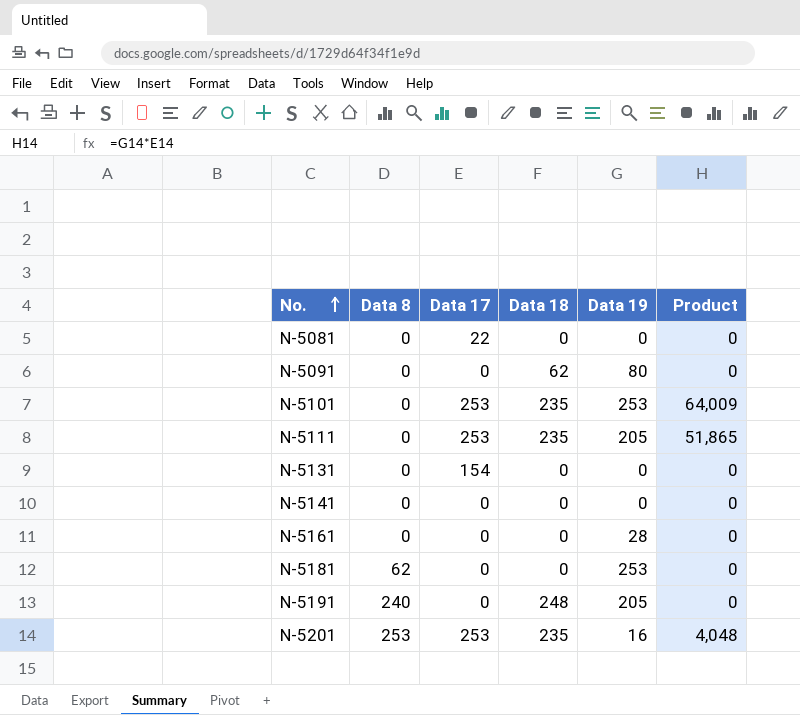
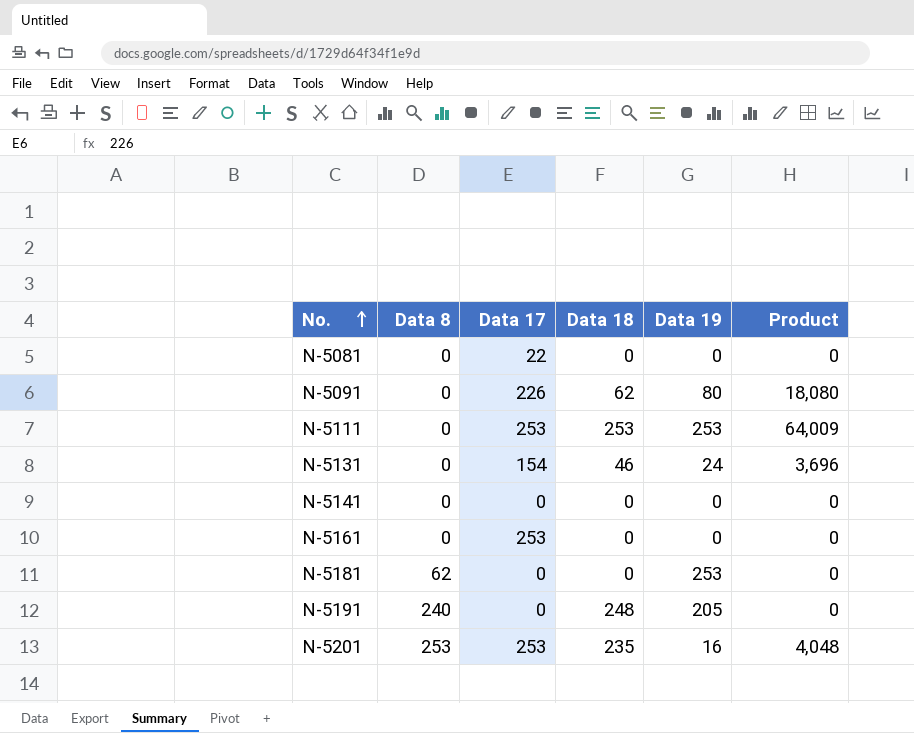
row N-5101: 0 | 253 | 235 | 253 | 64,009 -> none
N-5091 | Data 17: 0 -> 226
N-5091 | Product: 0 -> 18,080
N-5111 | Data 18: 235 -> 253
N-5111 | Data 19: 205 -> 253
N-5111 | Product: 51,865 -> 64,009
N-5131 | Data 18: 0 -> 46
N-5131 | Data 19: 0 -> 24
N-5131 | Product: 0 -> 3,696
N-5161 | Data 17: 0 -> 253
N-5161 | Data 19: 28 -> 0

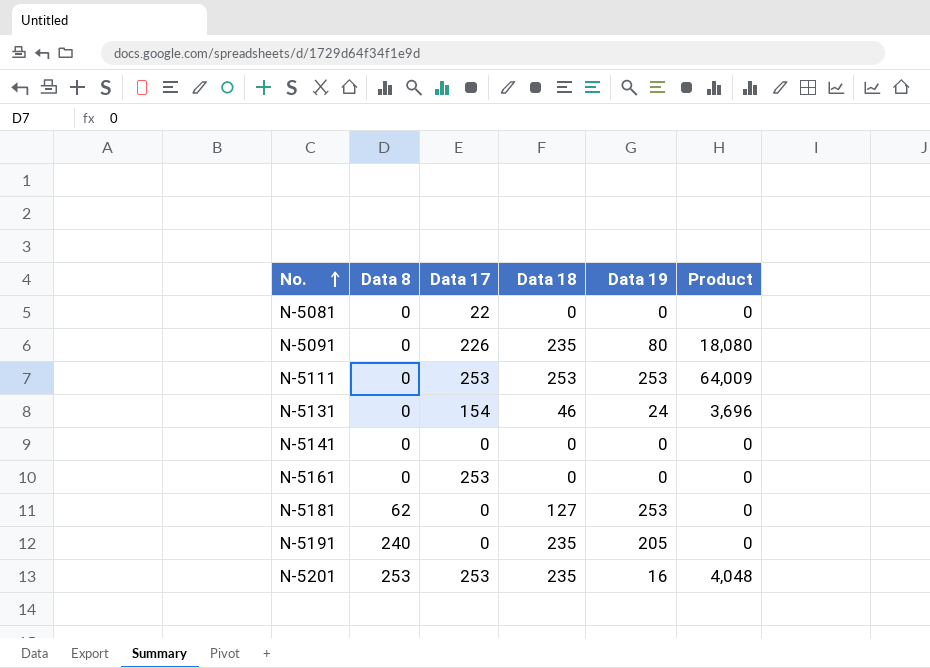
N-5091 | Data 18: 62 -> 235
N-5181 | Data 18: 0 -> 127
N-5191 | Data 18: 248 -> 235

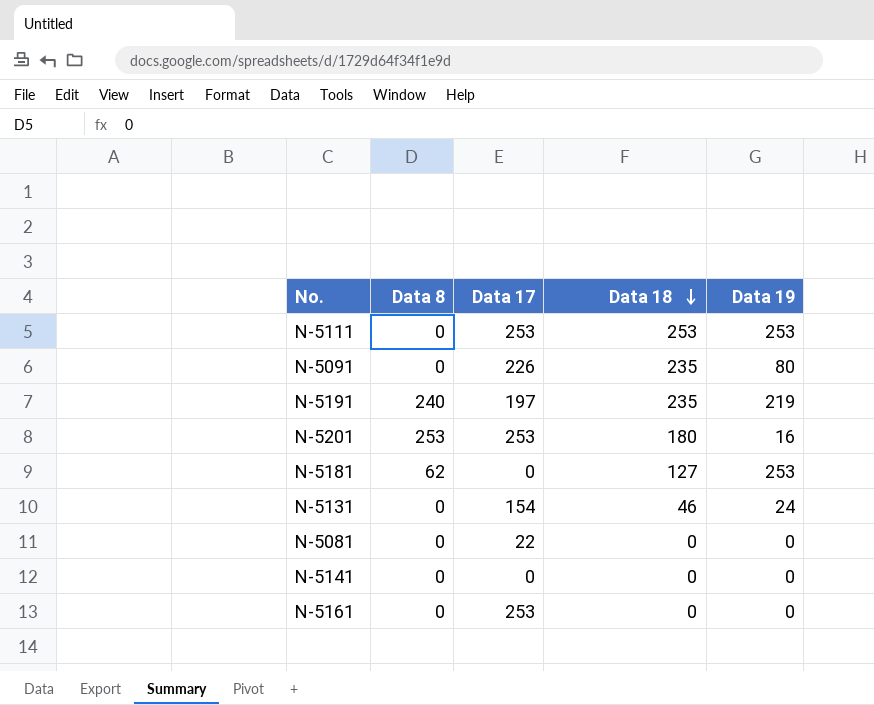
row order: No. ascending -> Data 18 descending
column Product | formula: [Data 17] * [Data 19] -> none
N-5191 | Data 17: 0 -> 197
N-5191 | Data 19: 205 -> 219
N-5201 | Data 18: 235 -> 180

